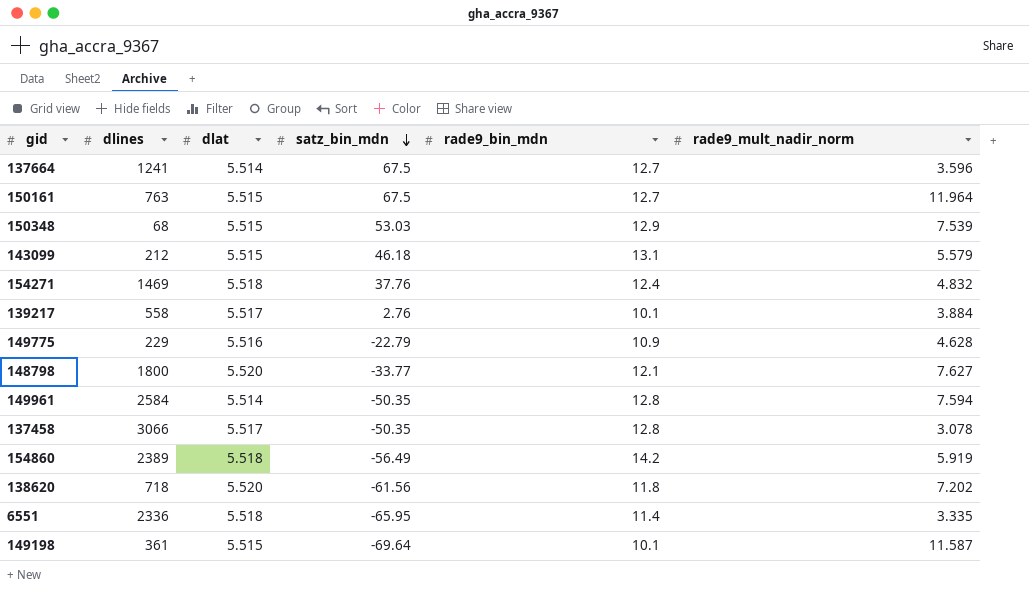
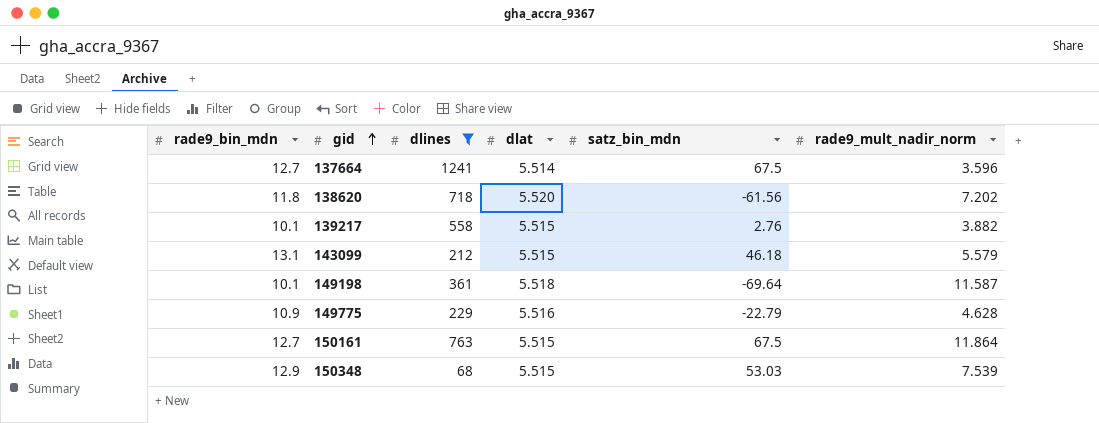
filter: none -> dlines <= 1241
row order: satz_bin_mdn descending -> gid ascending
column rade9_bin_mdn | position: 5 -> 1
139217 | dlat: 5.517 -> 5.515
139217 | rade9_mult_nadir_norm: 3.884 -> 3.882
149198 | dlat: 5.515 -> 5.518
150161 | rade9_mult_nadir_norm: 11.964 -> 11.864

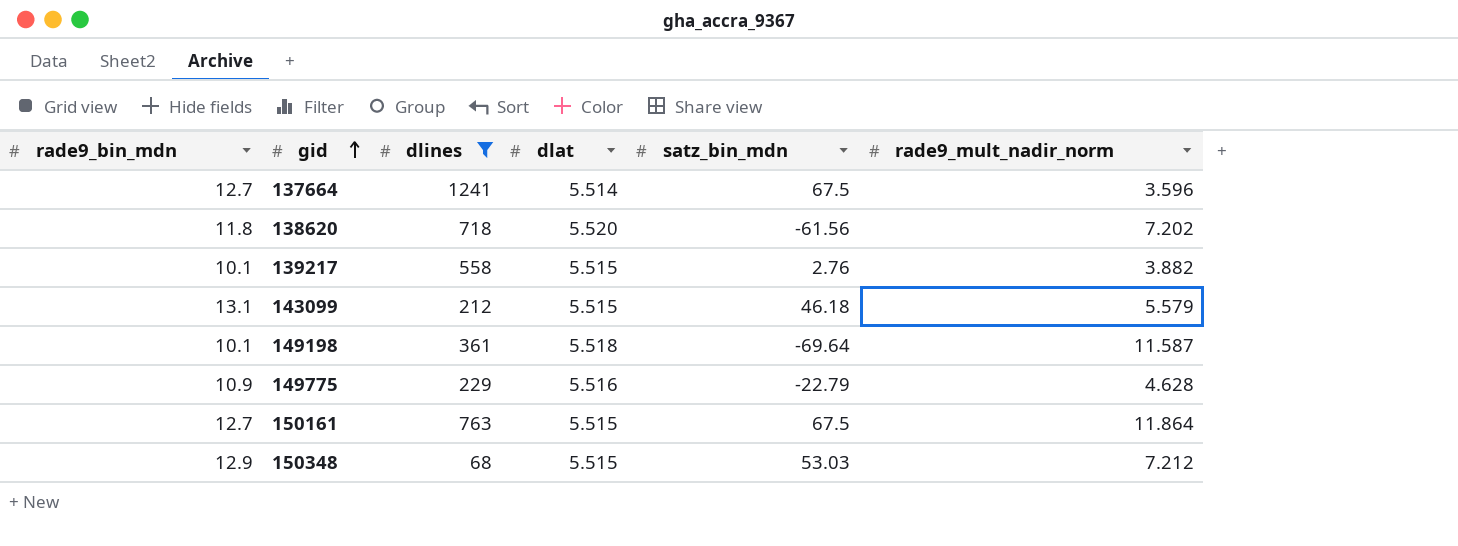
150348 | rade9_mult_nadir_norm: 7.539 -> 7.212

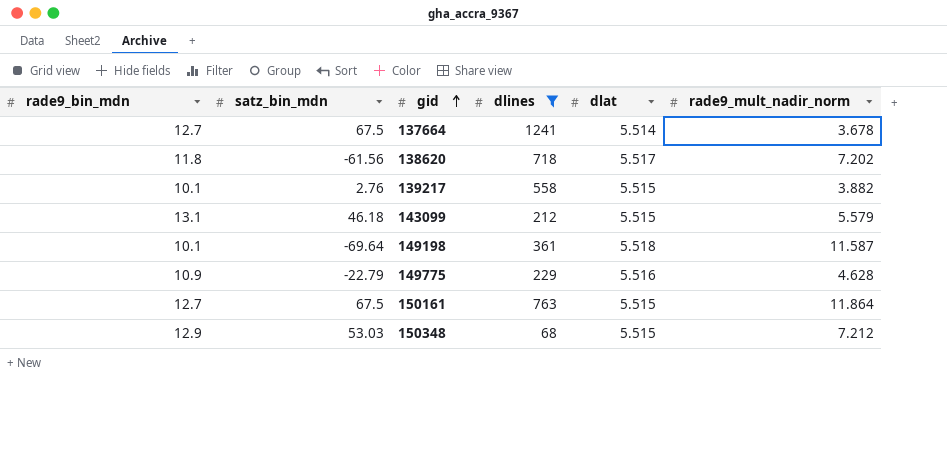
column satz_bin_mdn | position: 5 -> 2
137664 | rade9_mult_nadir_norm: 3.596 -> 3.678
138620 | dlat: 5.520 -> 5.517

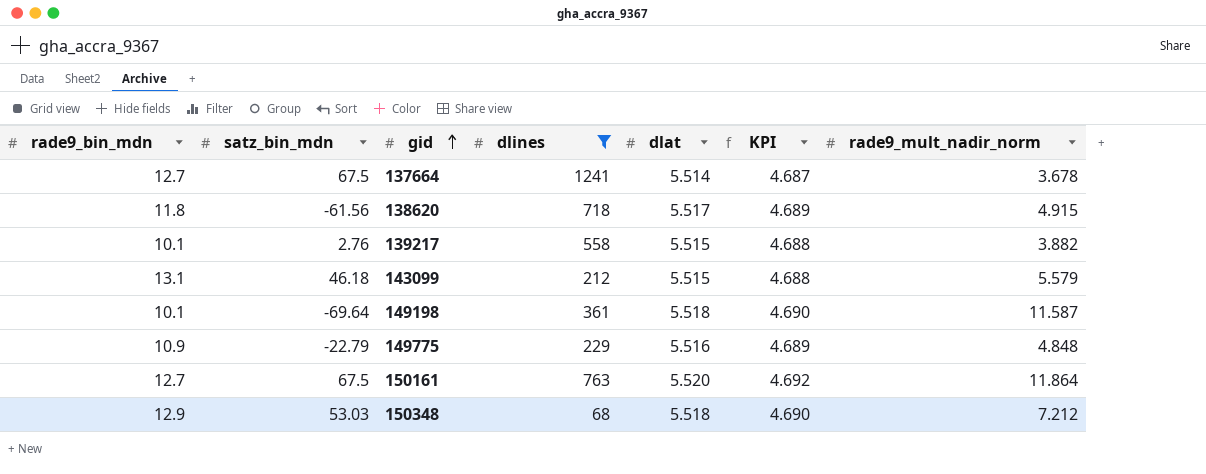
column KPI | formula: none -> [dlat] * 0.85
138620 | rade9_mult_nadir_norm: 7.202 -> 4.915
149775 | rade9_mult_nadir_norm: 4.628 -> 4.848
150161 | dlat: 5.515 -> 5.520
150348 | dlat: 5.515 -> 5.518

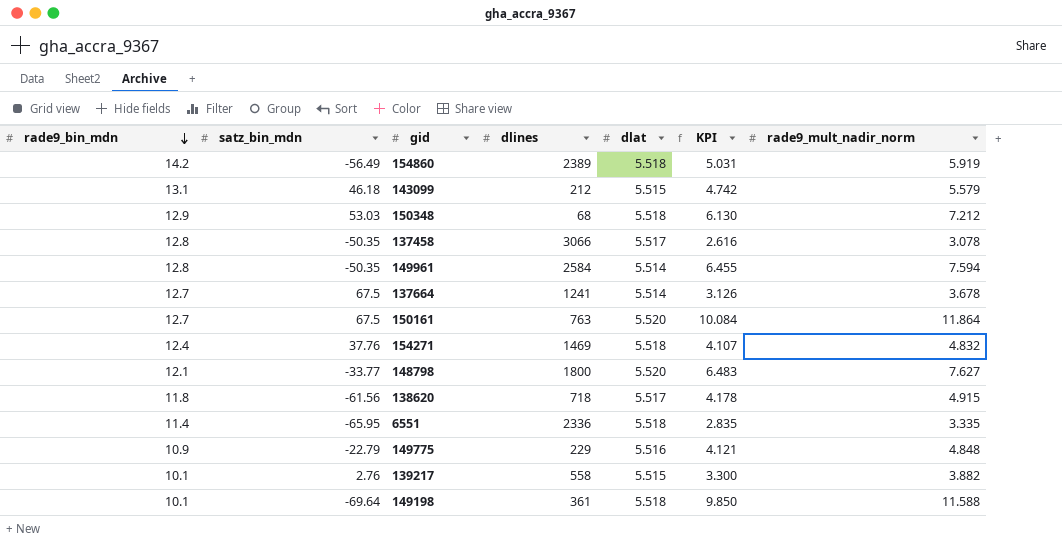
filter: dlines <= 1241 -> none
row order: gid ascending -> rade9_bin_mdn descending
column KPI | formula: [dlat] * 0.85 -> [rade9_mult_nadir_norm] * 0.85
149198 | rade9_mult_nadir_norm: 11.587 -> 11.588

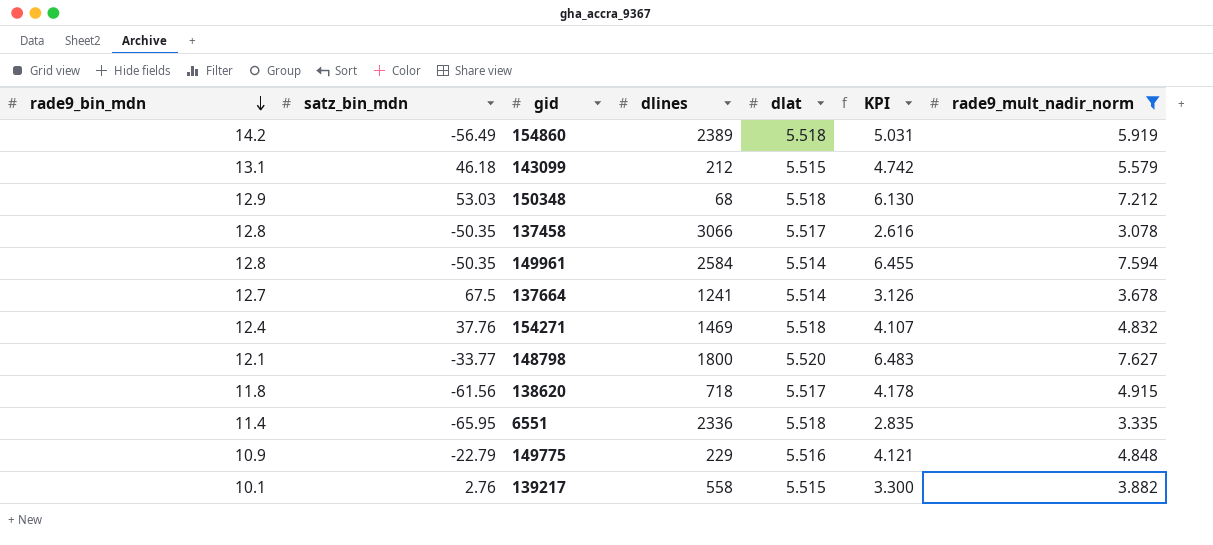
filter: none -> rade9_mult_nadir_norm <= 7.627

